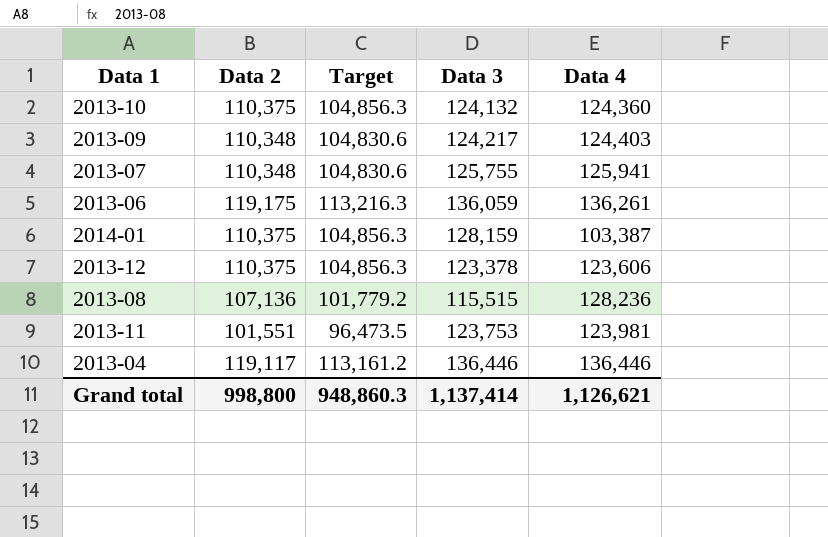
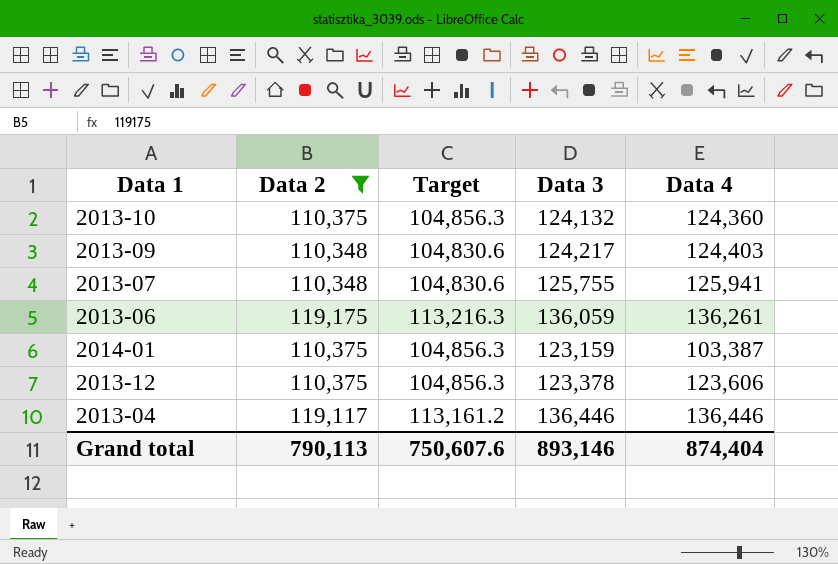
filter: none -> Data 2 >= 110,348
2014-01 | Data 3: 128,159 -> 123,159
Grand total | Data 2: 998,800 -> 790,113
Grand total | Target: 948,860.3 -> 750,607.6
Grand total | Data 3: 1,137,414 -> 893,146
Grand total | Data 4: 1,126,621 -> 874,404

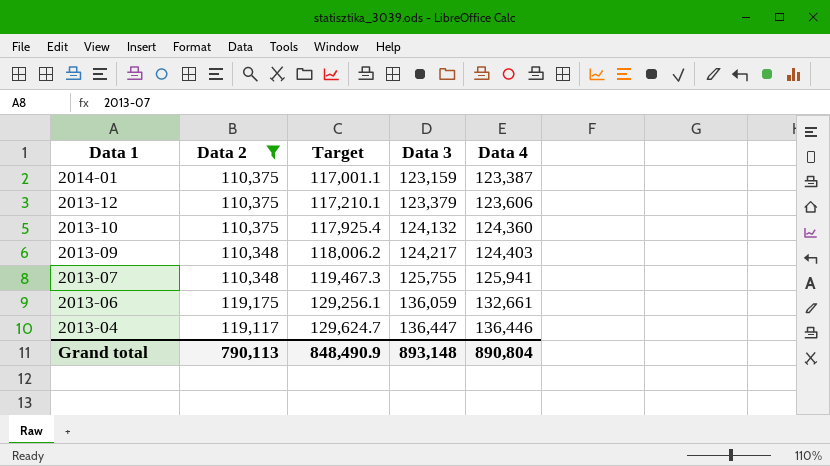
row order: none -> Data 1 descending
column Target | formula: [Data 2] * 0.95 -> [Data 3] * 0.95
2014-01 | Data 4: 103,387 -> 123,387
2013-12 | Data 3: 123,378 -> 123,379
2013-06 | Data 4: 136,261 -> 132,661
2013-04 | Data 3: 136,446 -> 136,447
Grand total | Target: 750,607.6 -> 848,490.9
Grand total | Data 3: 893,146 -> 893,148
Grand total | Data 4: 874,404 -> 890,804

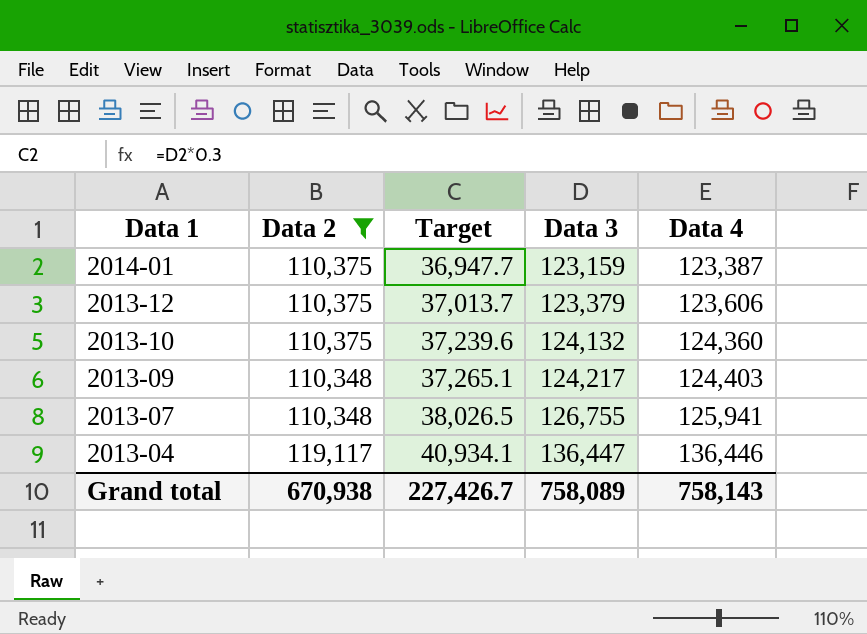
column Target | formula: [Data 3] * 0.95 -> [Data 3] * 0.3
row 2013-06: 119,175 | 129,256.1 | 136,059 | 132,661 -> none
2013-07 | Data 3: 125,755 -> 126,755
Grand total | Data 2: 790,113 -> 670,938
Grand total | Target: 848,490.9 -> 227,426.7
Grand total | Data 3: 893,148 -> 758,089
Grand total | Data 4: 890,804 -> 758,143

